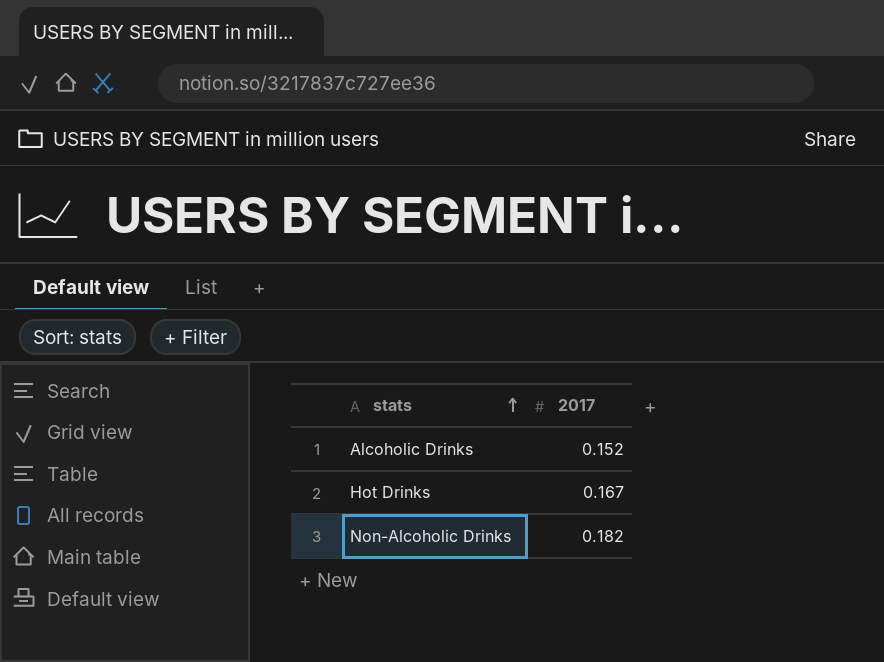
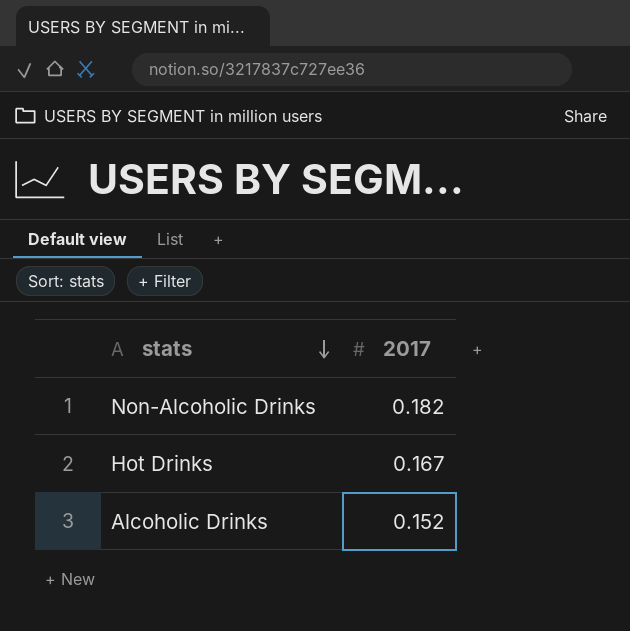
row order: stats ascending -> stats descending

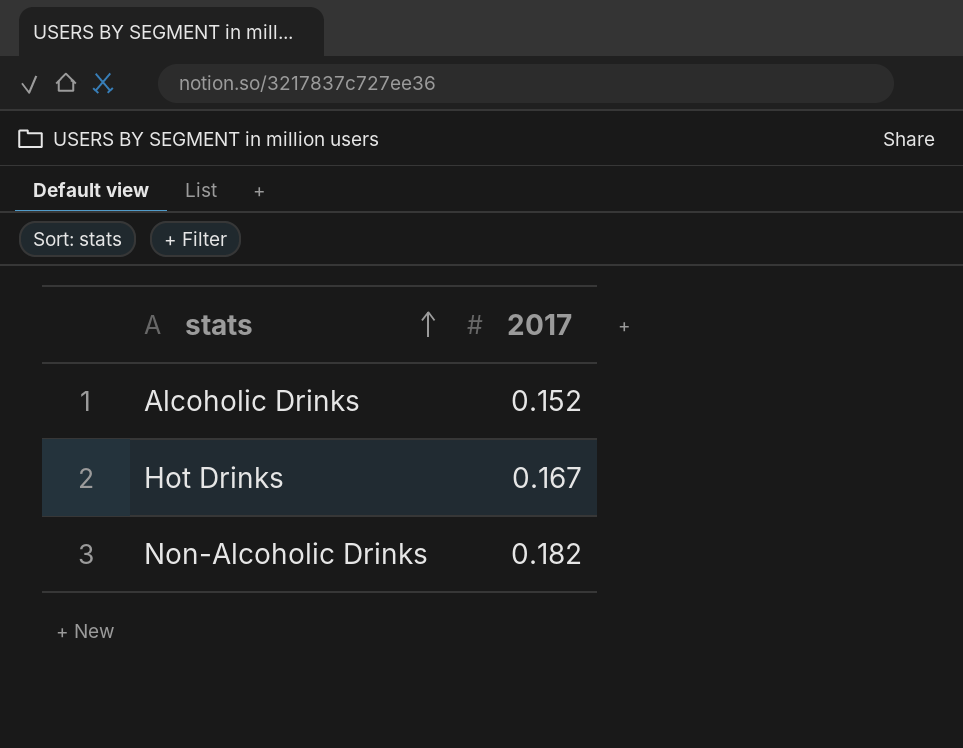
row order: stats descending -> stats ascending

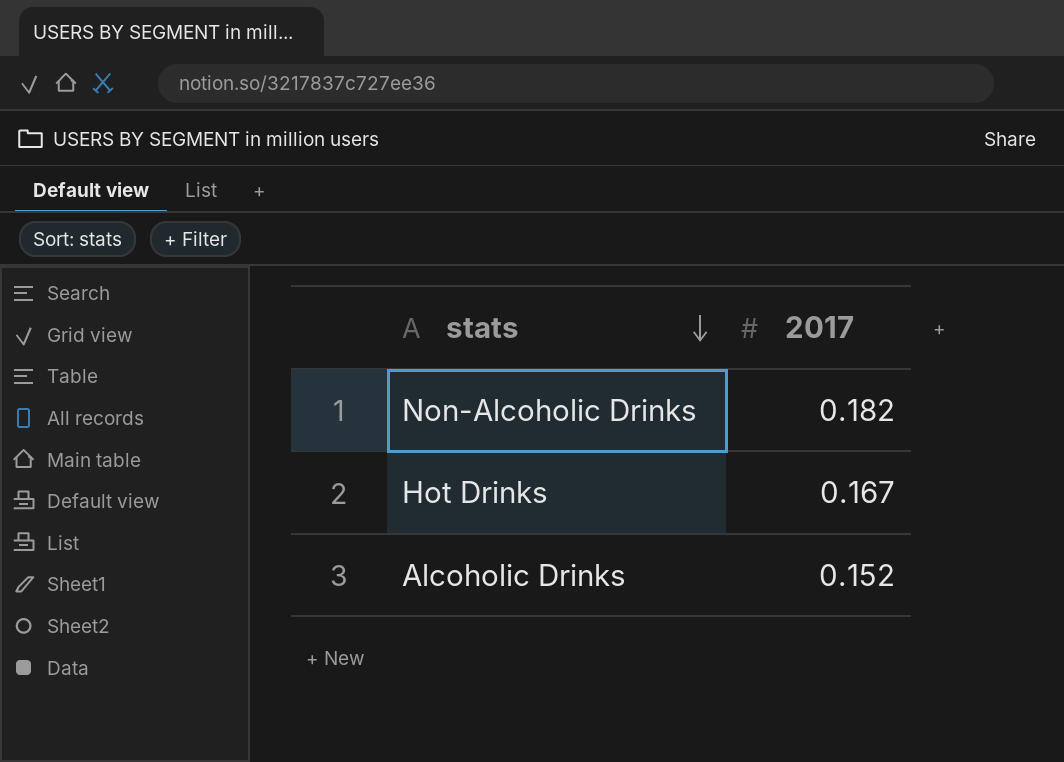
row order: stats ascending -> stats descending

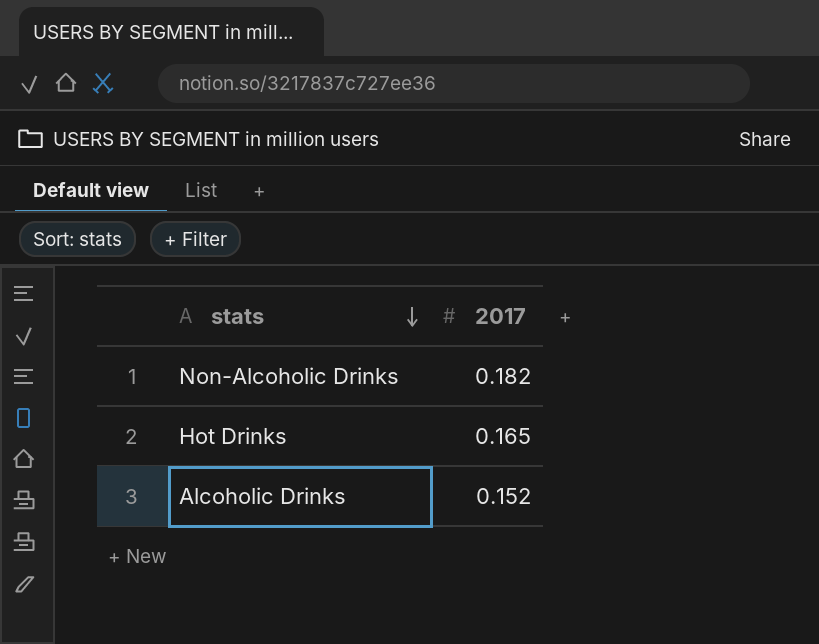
Hot Drinks | 2017: 0.167 -> 0.165

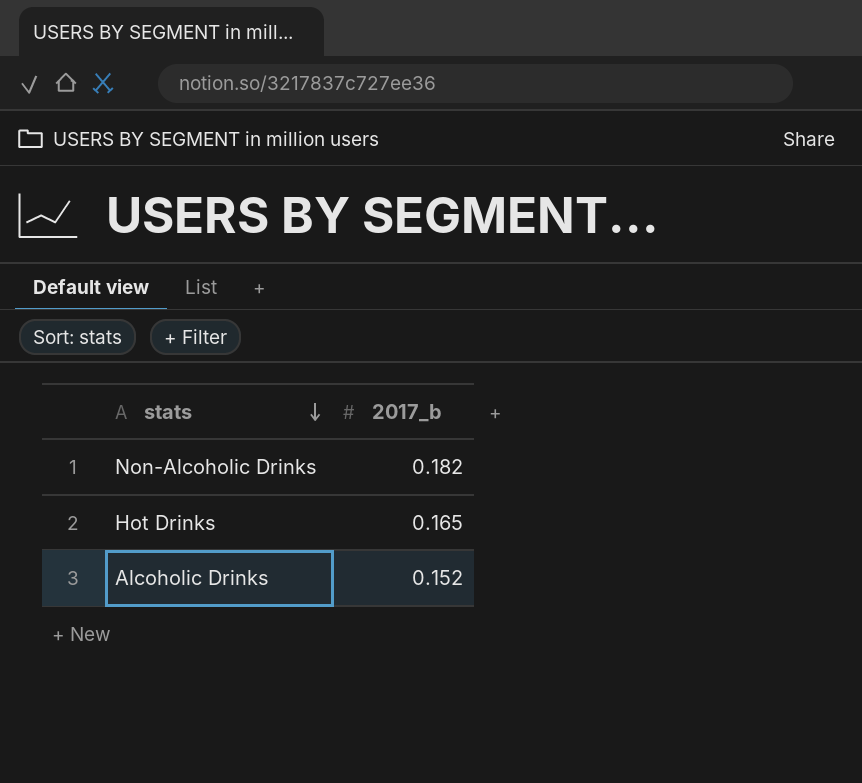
column name: 2017 -> 2017_b

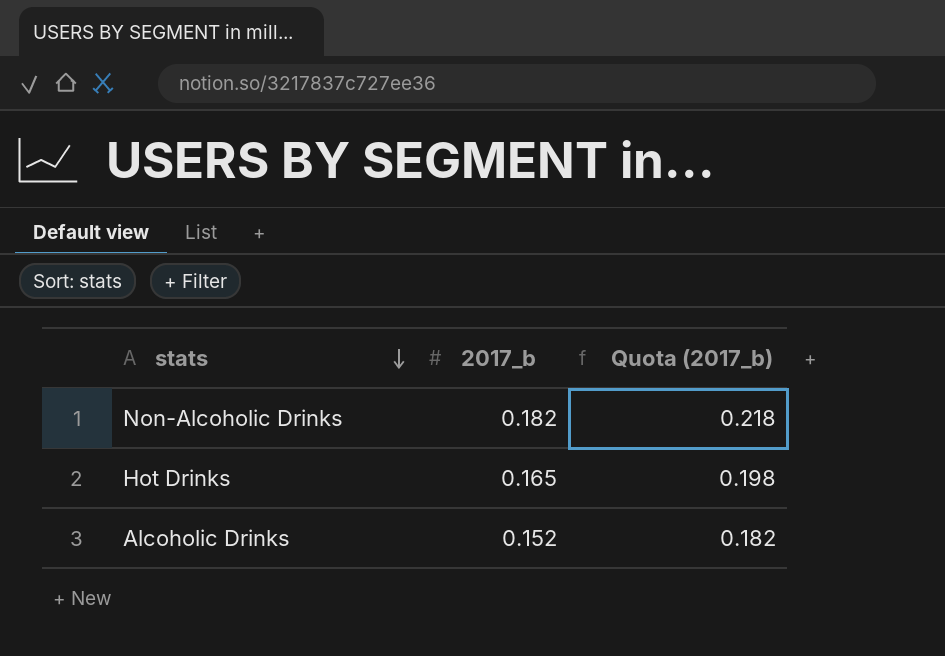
column Quota (2017_b) | formula: none -> [2017_b] * 1.2

